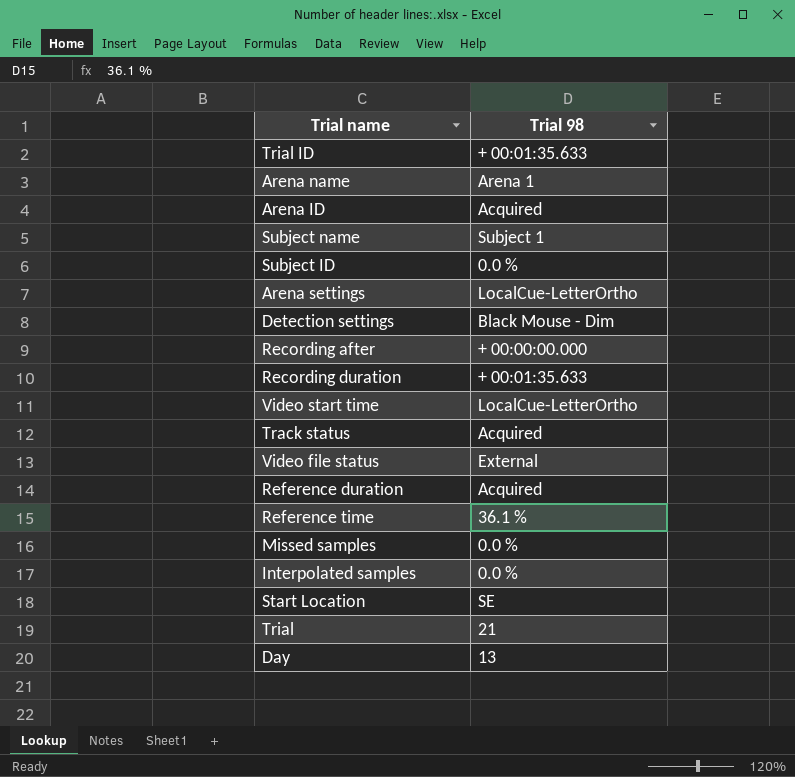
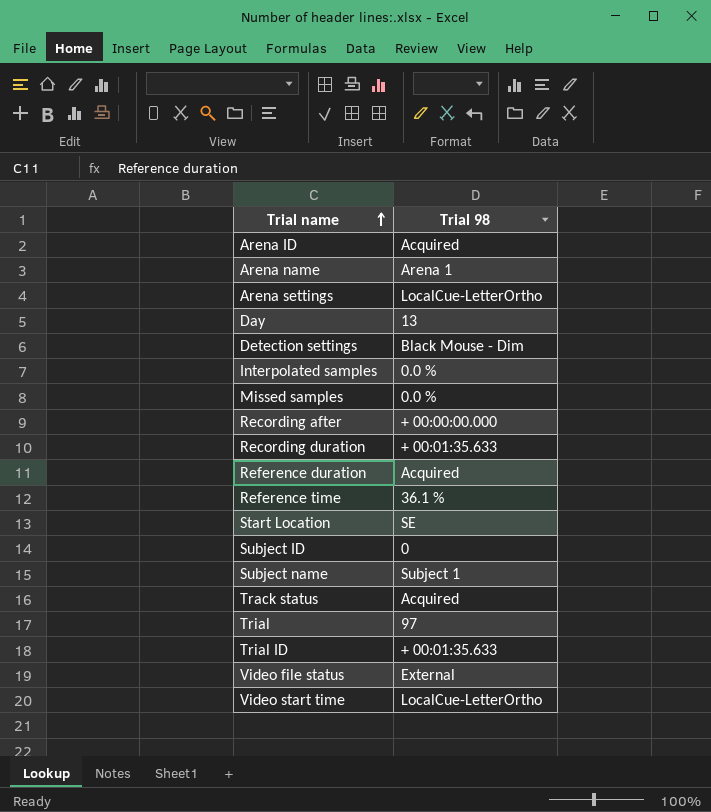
row order: none -> Trial name ascending
Subject ID | Trial 98: 0.0 % -> 0
Trial | Trial 98: 21 -> 97

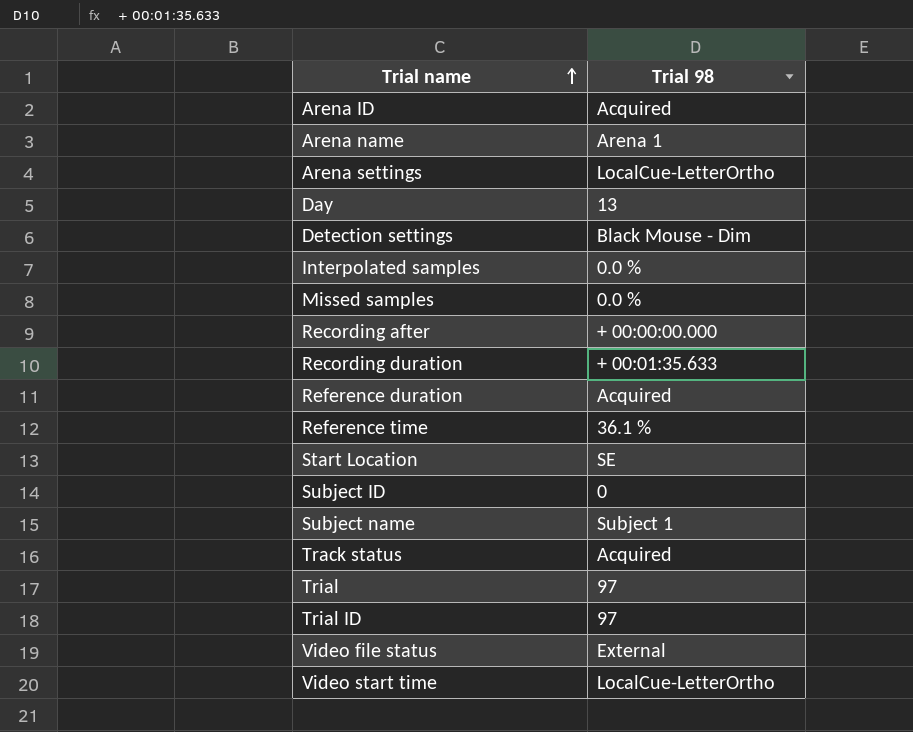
Trial ID | Trial 98: + 00:01:35.633 -> 97

